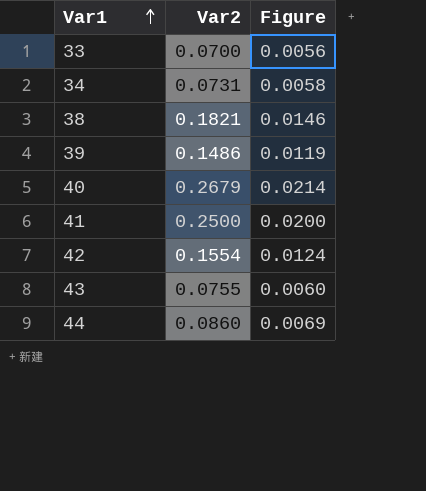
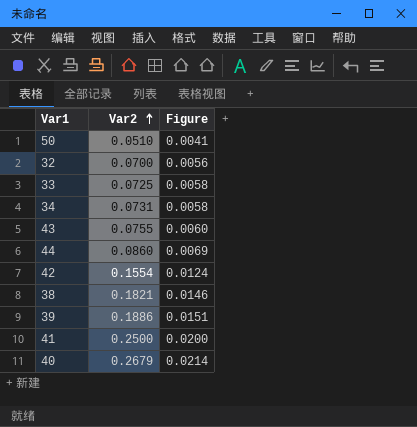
row order: Var1 ascending -> Var2 ascending
row 50: none -> 0.0510 | 0.0041
row 32: none -> 0.0700 | 0.0056
33 | Var2: 0.0700 -> 0.0725
33 | Figure: 0.0056 -> 0.0058
39 | Var2: 0.1486 -> 0.1886
39 | Figure: 0.0119 -> 0.0151

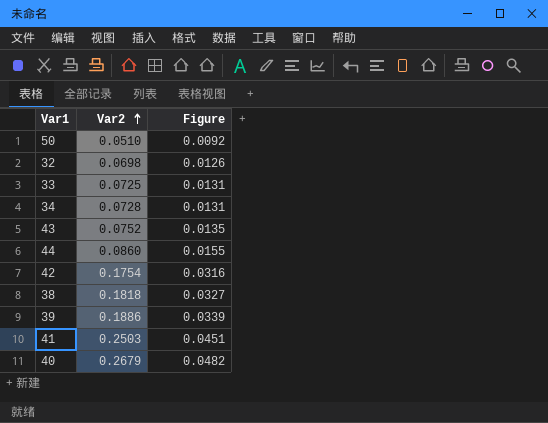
column Figure | formula: [Var2] * 0.08 -> [Var2] * 0.18
32 | Var2: 0.0700 -> 0.0698
34 | Var2: 0.0731 -> 0.0728
43 | Var2: 0.0755 -> 0.0752
42 | Var2: 0.1554 -> 0.1754
38 | Var2: 0.1821 -> 0.1818
41 | Var2: 0.2500 -> 0.2503

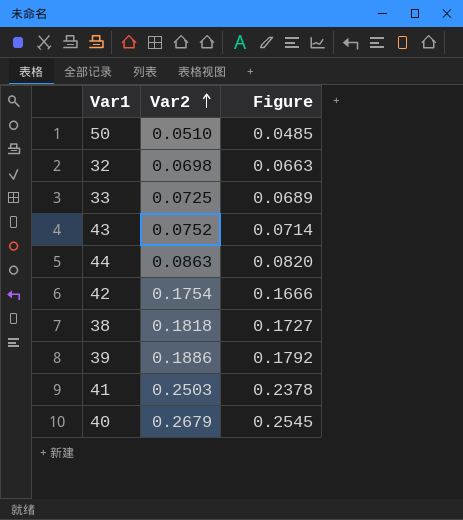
column Figure | formula: [Var2] * 0.18 -> [Var2] * 0.95
row 34: 0.0728 | 0.0131 -> none
44 | Var2: 0.0860 -> 0.0863

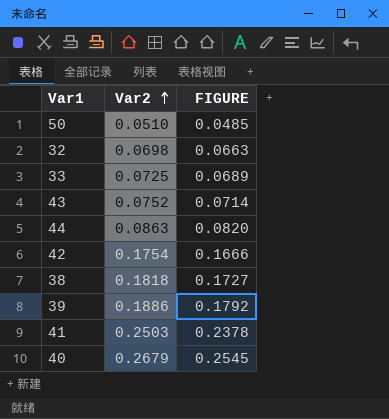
column name: Figure -> FIGURE

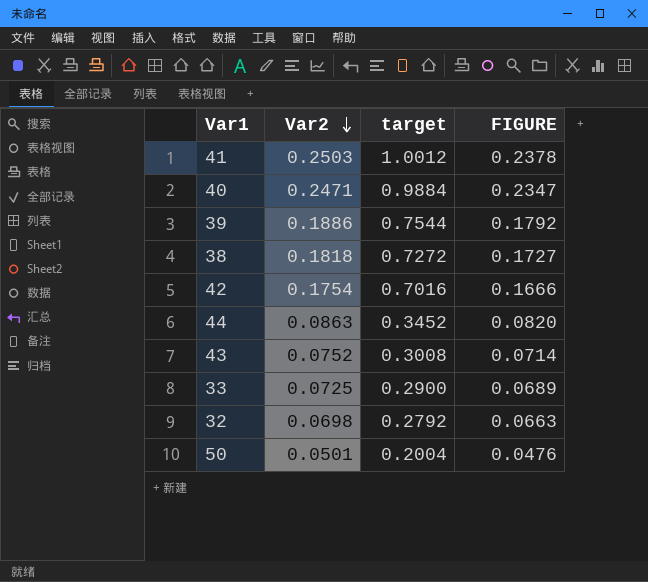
row order: Var2 ascending -> Var2 descending
column target | formula: none -> [Var2] * 4
40 | Var2: 0.2679 -> 0.2471
40 | FIGURE: 0.2545 -> 0.2347
50 | Var2: 0.0510 -> 0.0501
50 | FIGURE: 0.0485 -> 0.0476

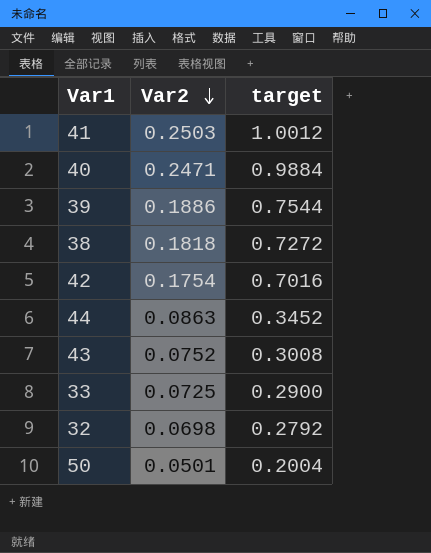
column FIGURE | formula: [Var2] * 0.95 -> none

